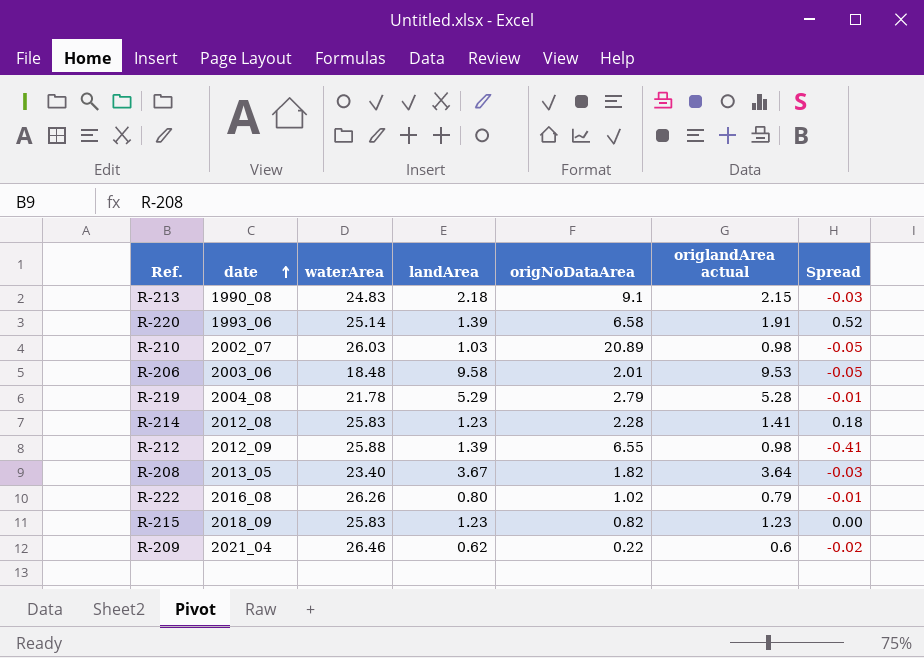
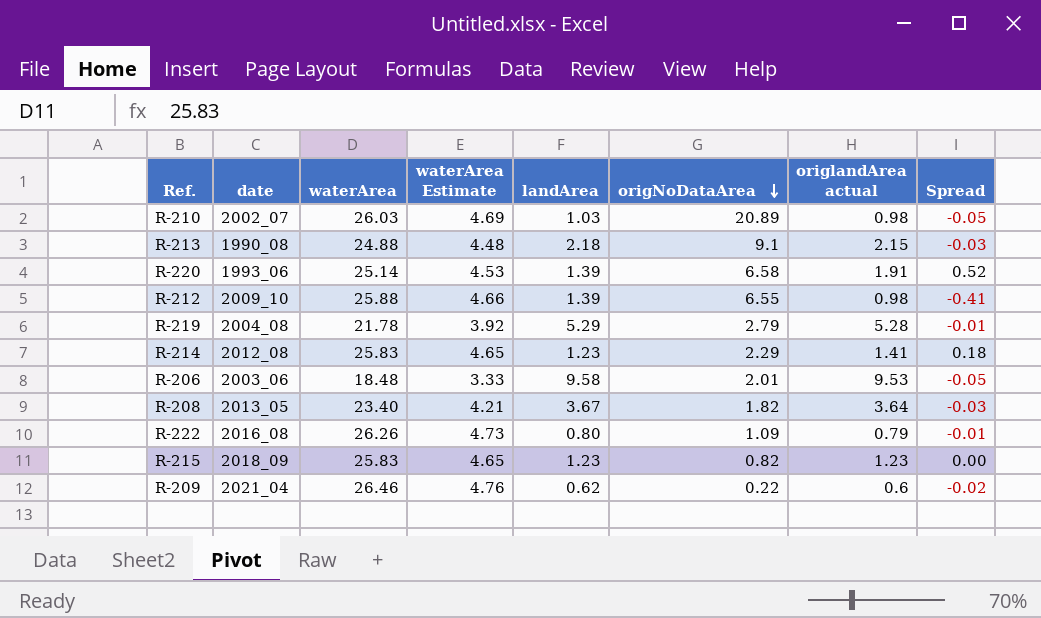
row order: date ascending -> origNoDataArea descending
column waterArea Estimate | formula: none -> [waterArea] * 0.18
R-213 | waterArea: 24.83 -> 24.88
R-212 | date: 2012_09 -> 2009_10
R-214 | origNoDataArea: 2.28 -> 2.29
R-222 | origNoDataArea: 1.02 -> 1.09

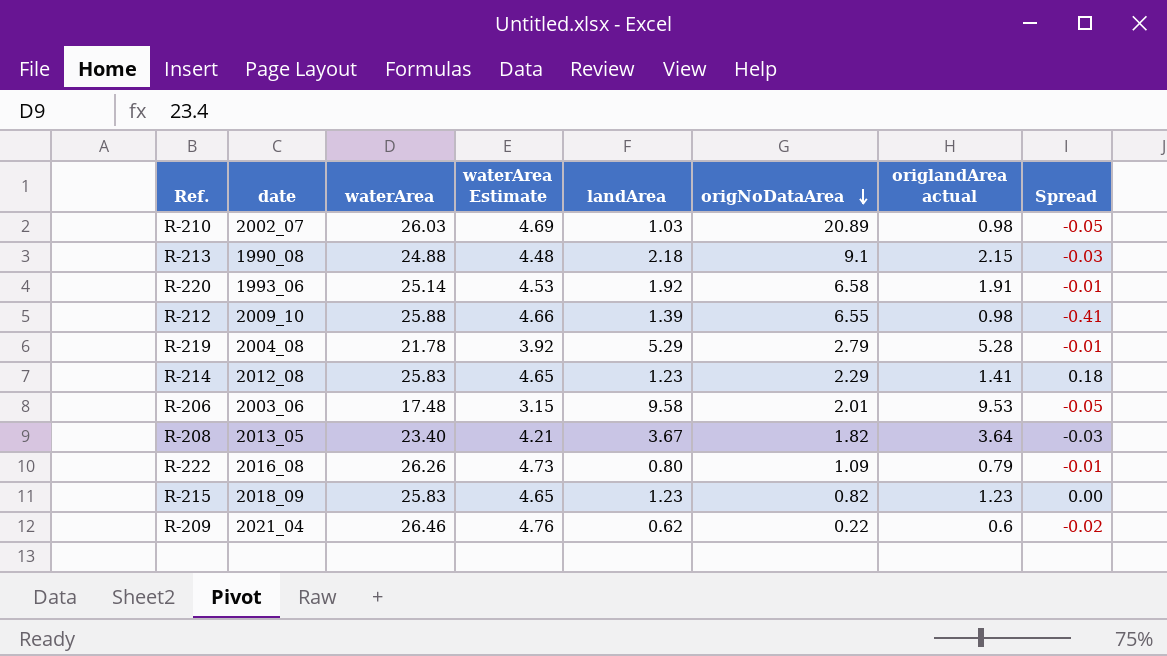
R-220 | landArea: 1.39 -> 1.92
R-220 | Spread: 0.52 -> -0.01
R-206 | waterArea: 18.48 -> 17.48
R-206 | waterArea Estimate: 3.33 -> 3.15

